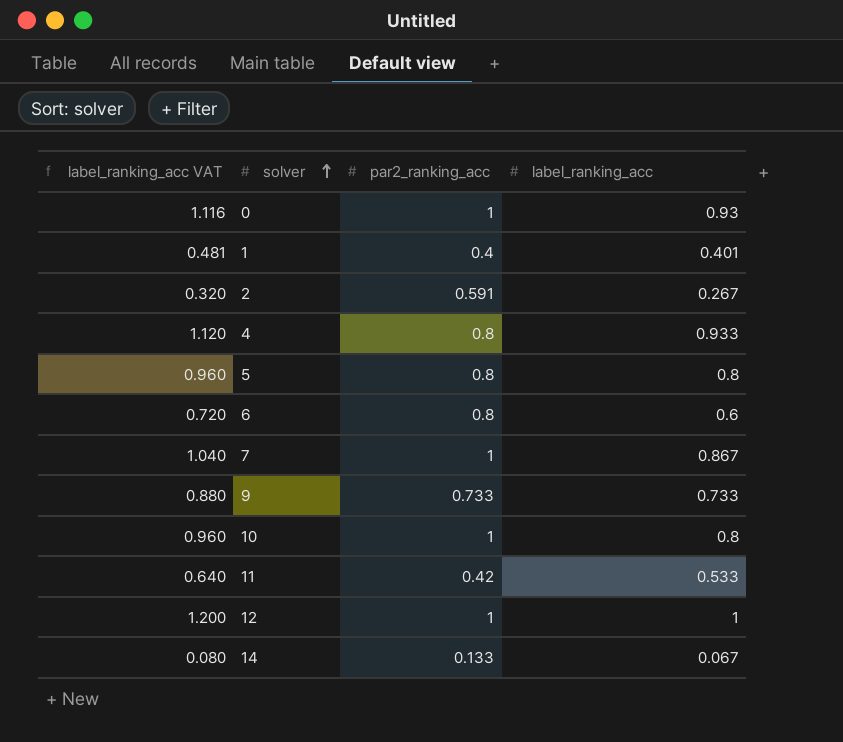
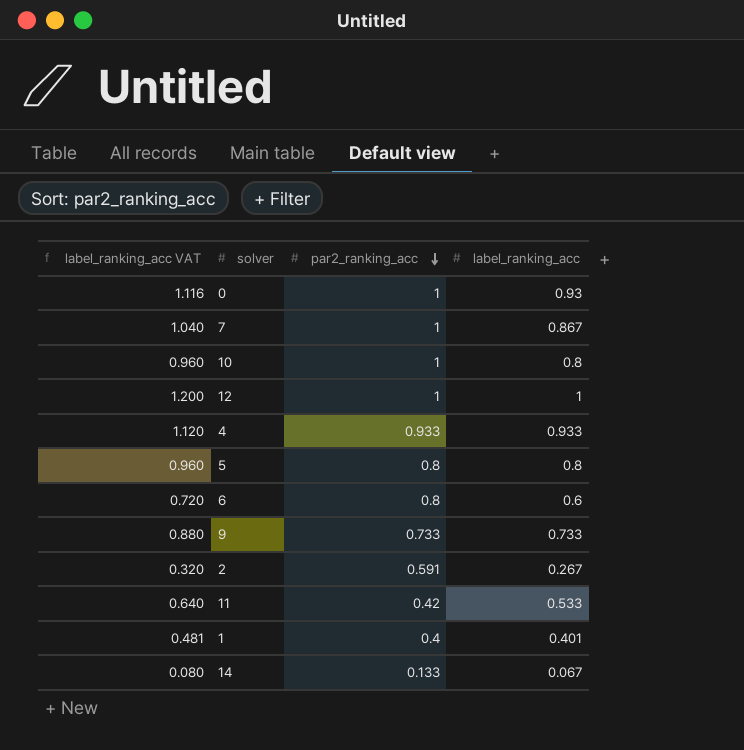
row order: solver ascending -> par2_ranking_acc descending
4 | par2_ranking_acc: 0.8 -> 0.933

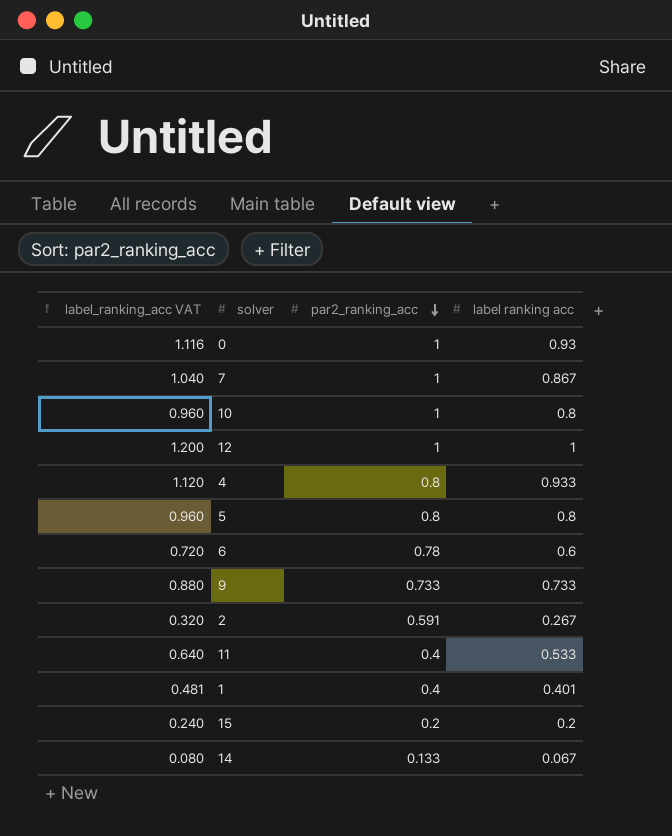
column name: label_ranking_acc -> label ranking acc
4 | par2_ranking_acc: 0.933 -> 0.8
6 | par2_ranking_acc: 0.8 -> 0.78
11 | par2_ranking_acc: 0.42 -> 0.4
row 15: none -> 0.240 | 0.2 | 0.2

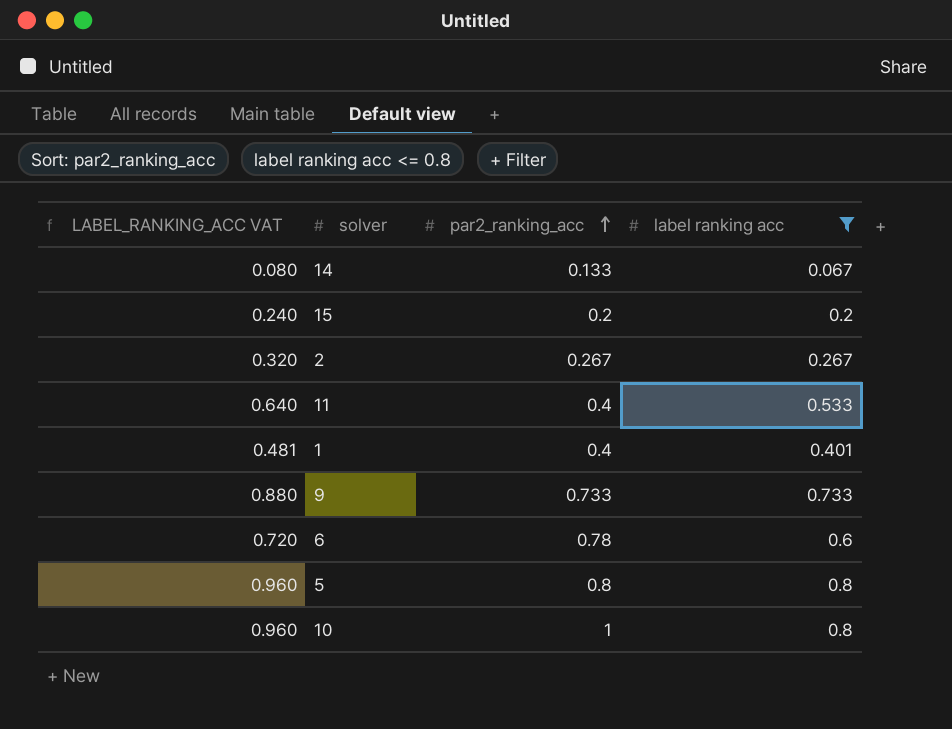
filter: none -> label ranking acc <= 0.8
row order: par2_ranking_acc descending -> par2_ranking_acc ascending
column name: label_ranking_acc VAT -> LABEL_RANKING_ACC VAT
2 | par2_ranking_acc: 0.591 -> 0.267

